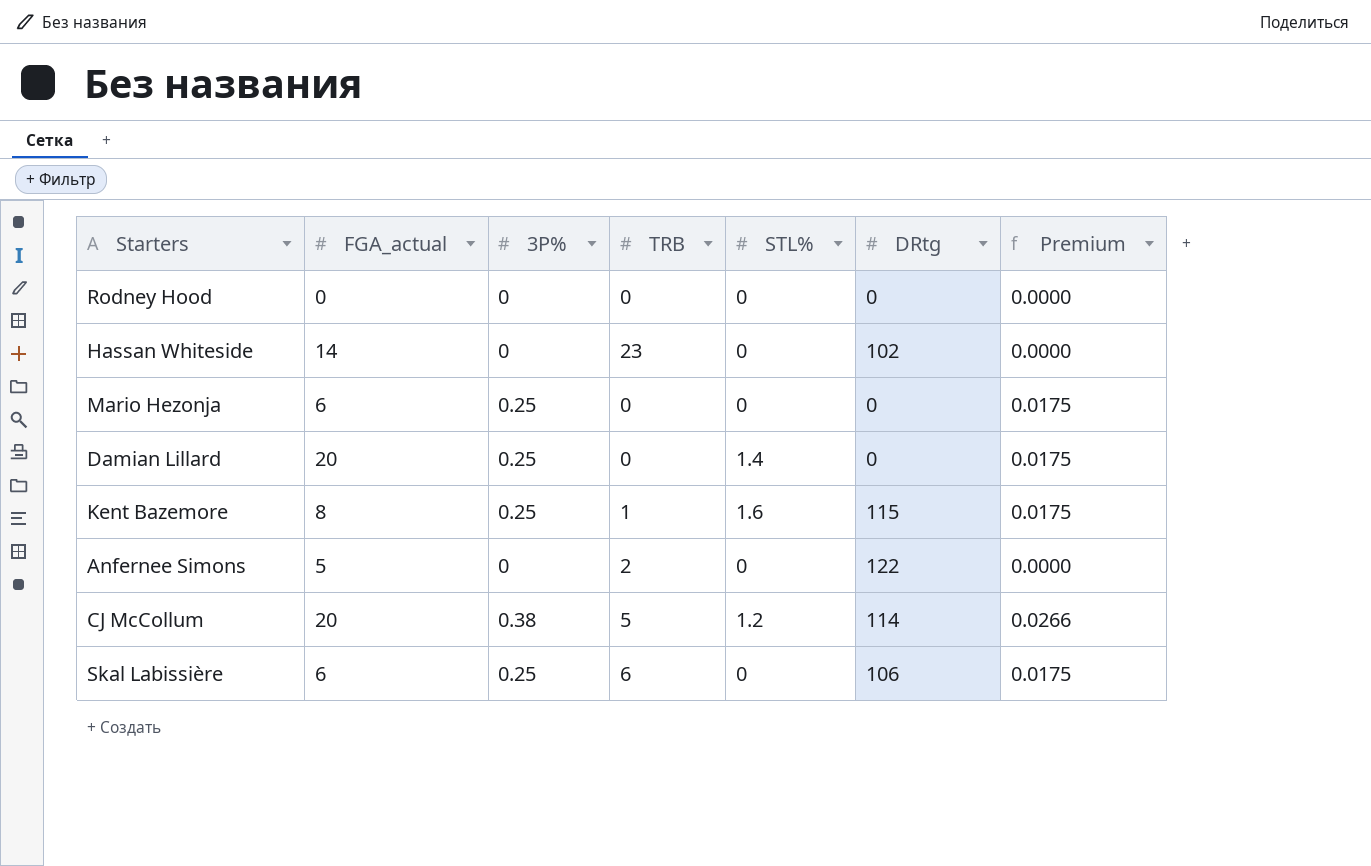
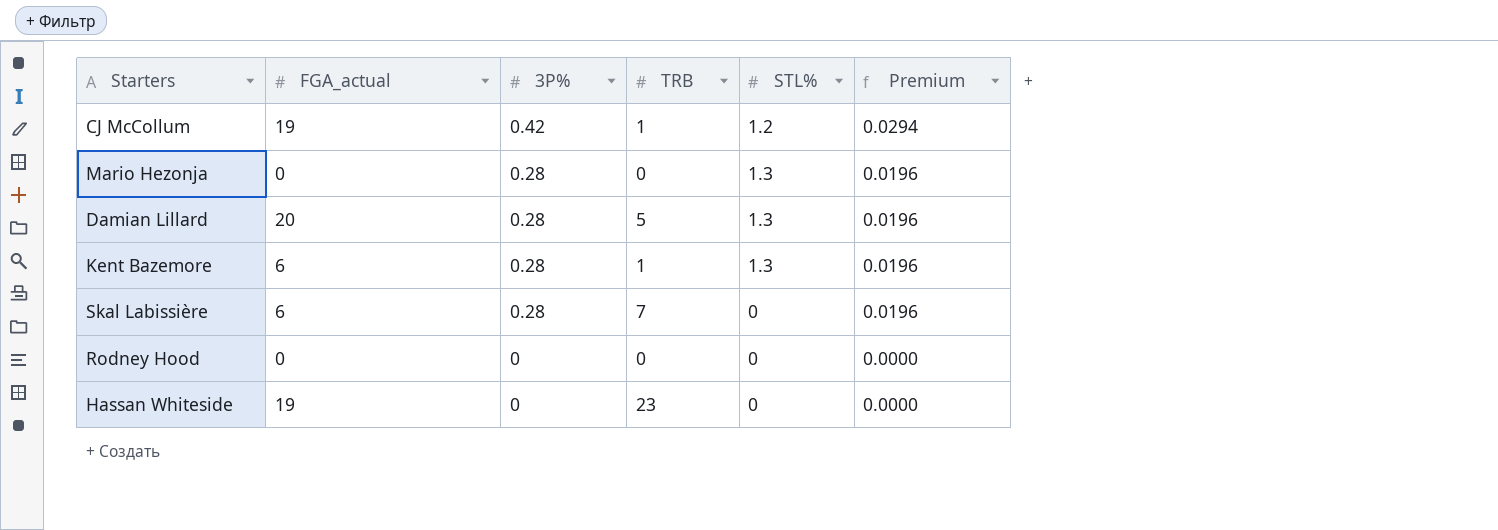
row order: none -> 3P% descending
column DRtg | position: 6 -> none
row Anfernee Simons: 5 | 0 | 2 | 0 | 122 | 0.0000 -> none
CJ McCollum | FGA_actual: 20 -> 19
CJ McCollum | 3P%: 0.38 -> 0.42
CJ McCollum | TRB: 5 -> 1
CJ McCollum | Premium: 0.0266 -> 0.0294
Mario Hezonja | FGA_actual: 6 -> 0
Mario Hezonja | 3P%: 0.25 -> 0.28
Mario Hezonja | STL%: 0 -> 1.3
Mario Hezonja | Premium: 0.0175 -> 0.0196
Damian Lillard | 3P%: 0.25 -> 0.28
Damian Lillard | TRB: 0 -> 5
Damian Lillard | STL%: 1.4 -> 1.3
Damian Lillard | Premium: 0.0175 -> 0.0196
Kent Bazemore | FGA_actual: 8 -> 6
Kent Bazemore | 3P%: 0.25 -> 0.28
Kent Bazemore | STL%: 1.6 -> 1.3
Kent Bazemore | Premium: 0.0175 -> 0.0196
Skal Labissière | 3P%: 0.25 -> 0.28
Skal Labissière | TRB: 6 -> 7
Skal Labissière | Premium: 0.0175 -> 0.0196
Hassan Whiteside | FGA_actual: 14 -> 19

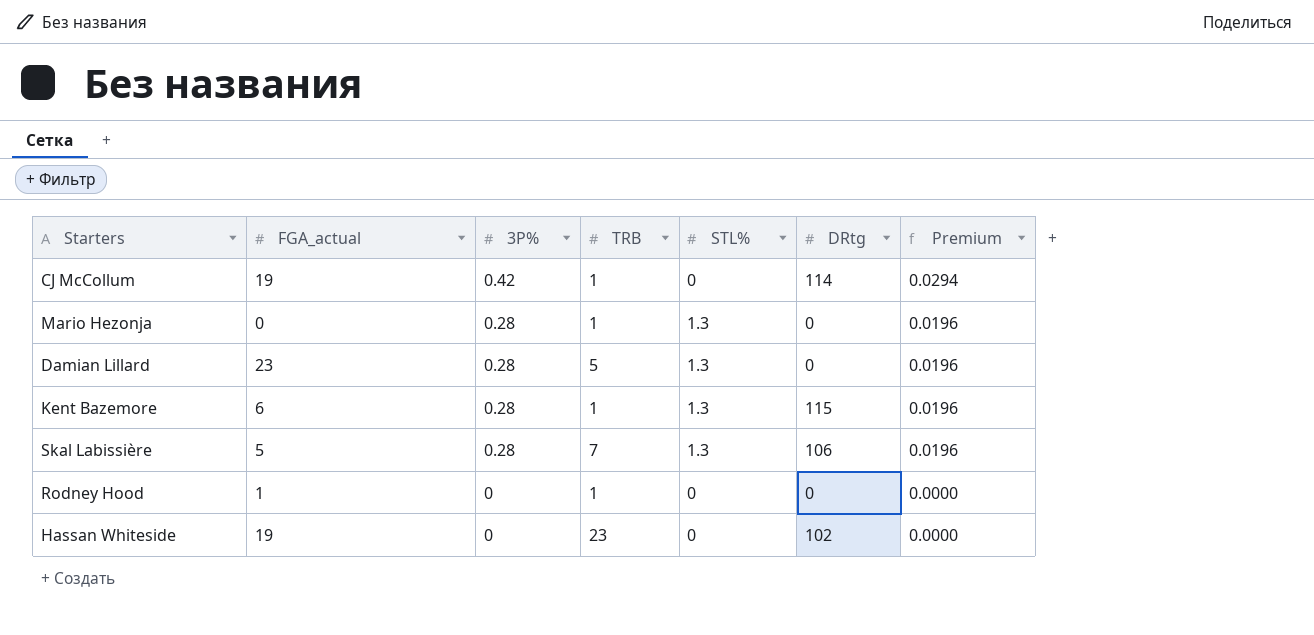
column DRtg | position: none -> 6
CJ McCollum | STL%: 1.2 -> 0
Mario Hezonja | TRB: 0 -> 1
Damian Lillard | FGA_actual: 20 -> 23
Skal Labissière | FGA_actual: 6 -> 5
Skal Labissière | STL%: 0 -> 1.3
Rodney Hood | FGA_actual: 0 -> 1
Rodney Hood | TRB: 0 -> 1

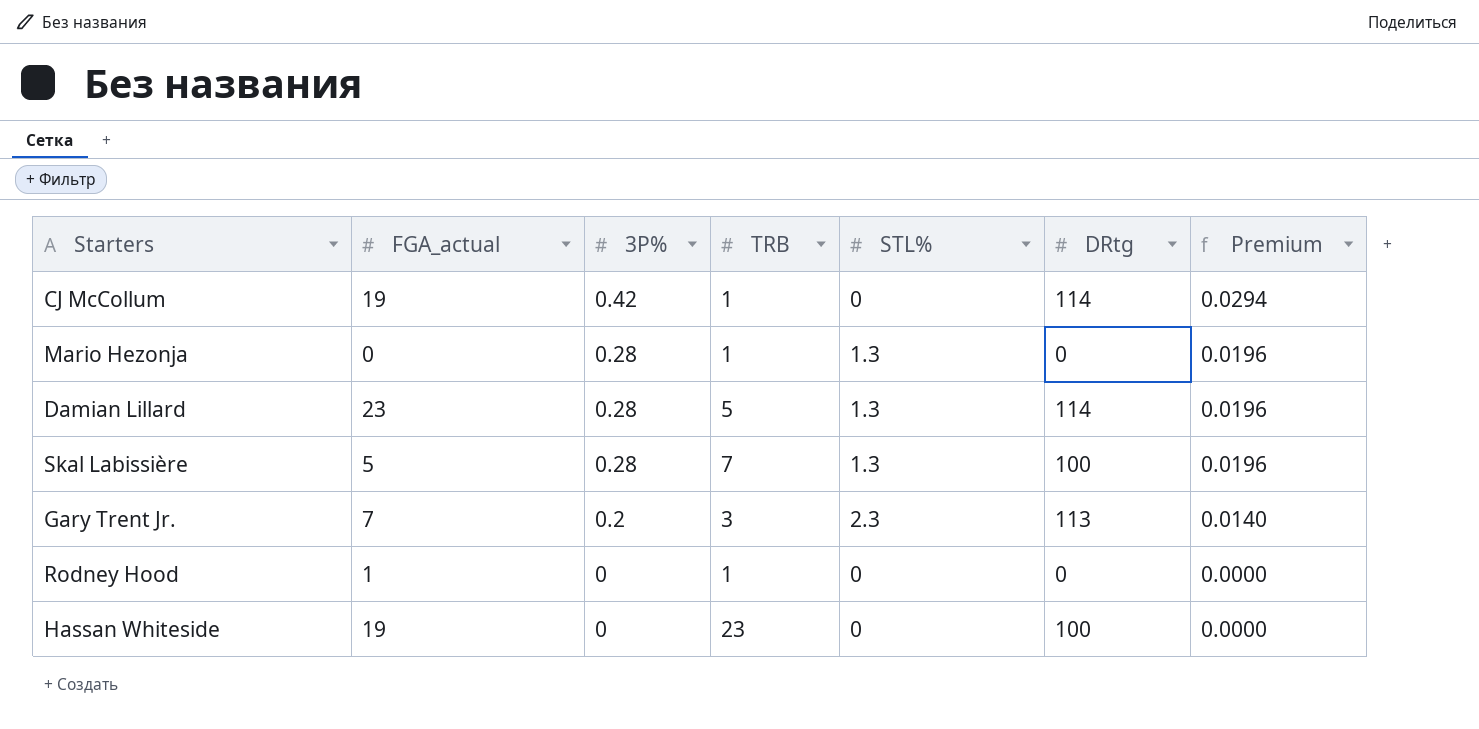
row Kent Bazemore: 6 | 0.28 | 1 | 1.3 | 115 | 0.0196 -> none
Damian Lillard | DRtg: 0 -> 114
Skal Labissière | DRtg: 106 -> 100
row Gary Trent Jr.: none -> 7 | 0.2 | 3 | 2.3 | 113 | 0.0140
Hassan Whiteside | DRtg: 102 -> 100

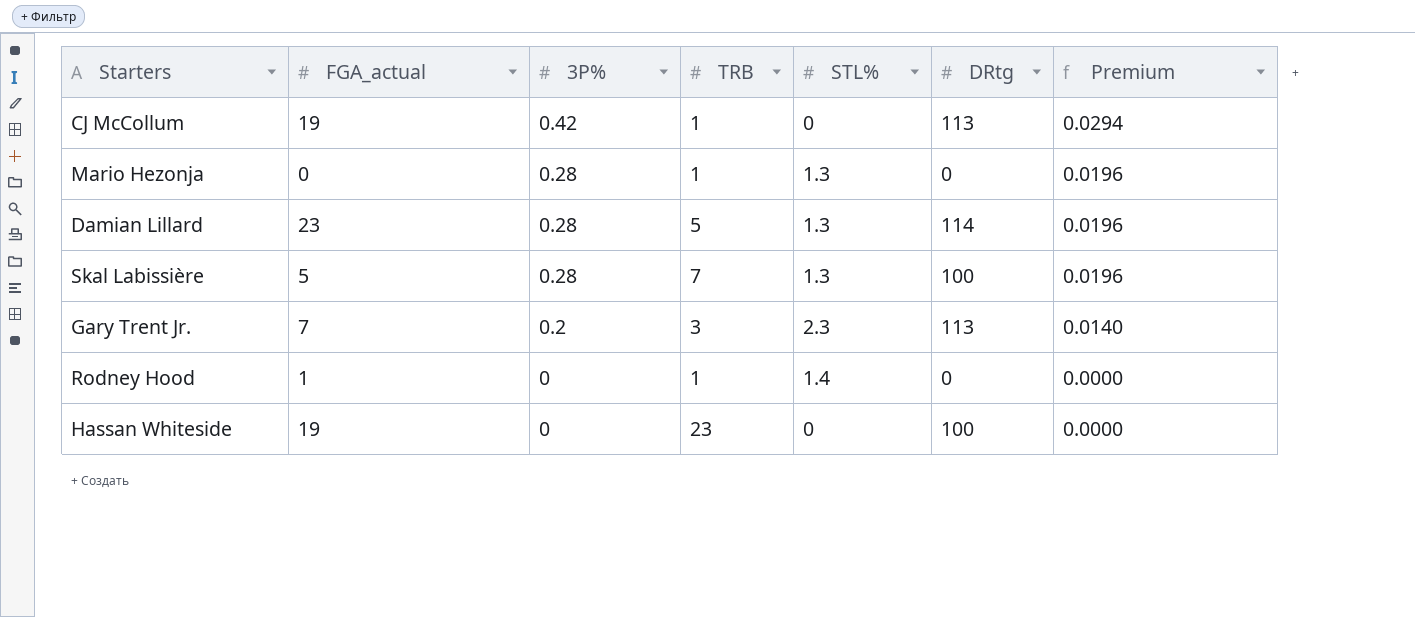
CJ McCollum | DRtg: 114 -> 113
Rodney Hood | STL%: 0 -> 1.4

